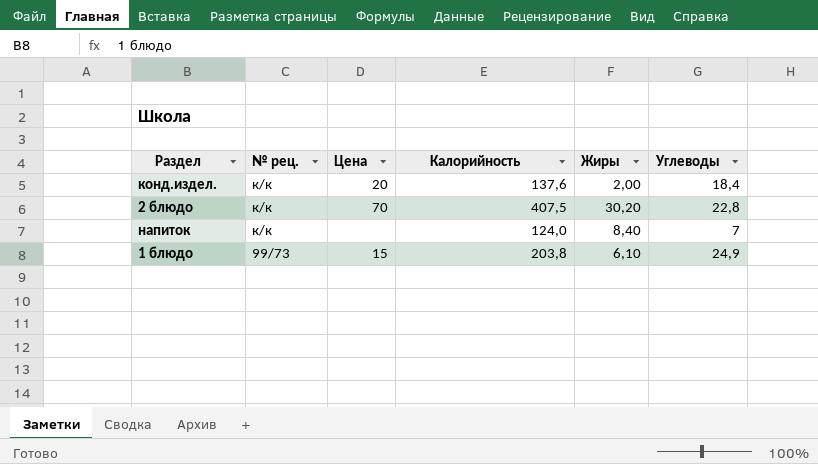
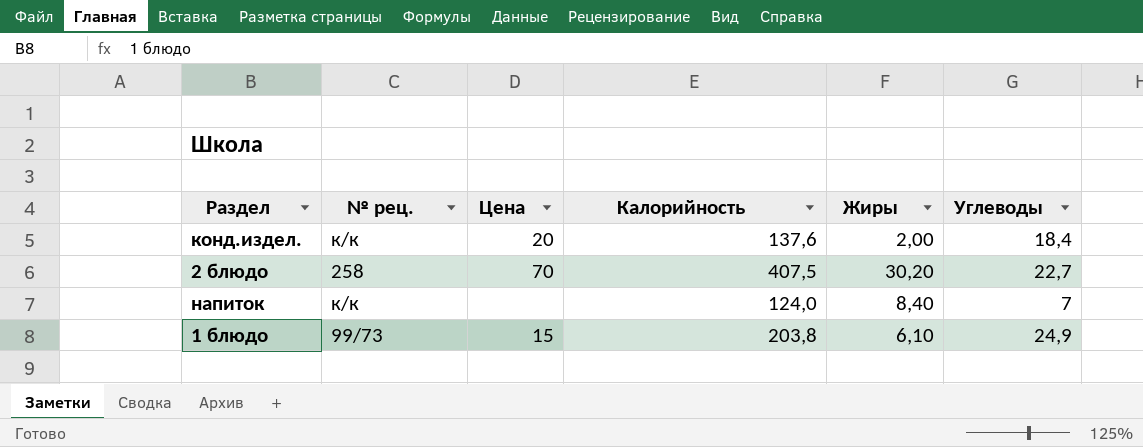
2 блюдо | № рец.: к/к -> 258
2 блюдо | Углеводы: 22,8 -> 22,7

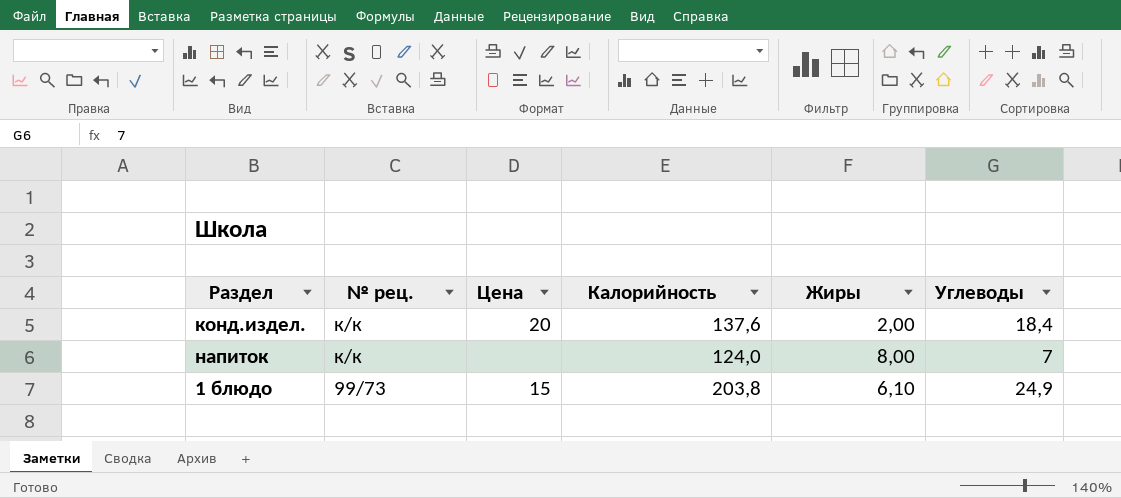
row 2 блюдо: 258 | 70 | 407,5 | 30,20 | 22,7 -> none
напиток | Жиры: 8,40 -> 8,00

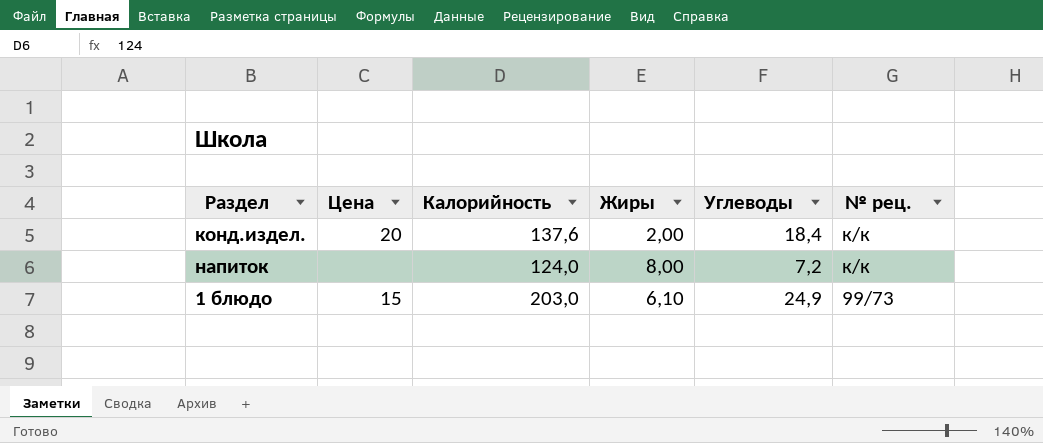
column № рец. | position: 2 -> 6
напиток | Углеводы: 7 -> 7,2
1 блюдо | Калорийность: 203,8 -> 203,0

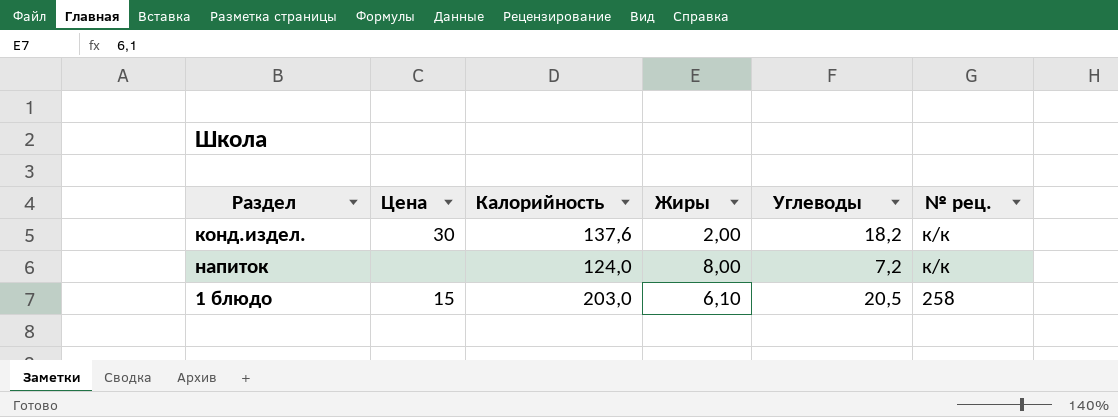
конд.издел. | Цена: 20 -> 30
конд.издел. | Углеводы: 18,4 -> 18,2
1 блюдо | Углеводы: 24,9 -> 20,5
1 блюдо | № рец.: 99/73 -> 258

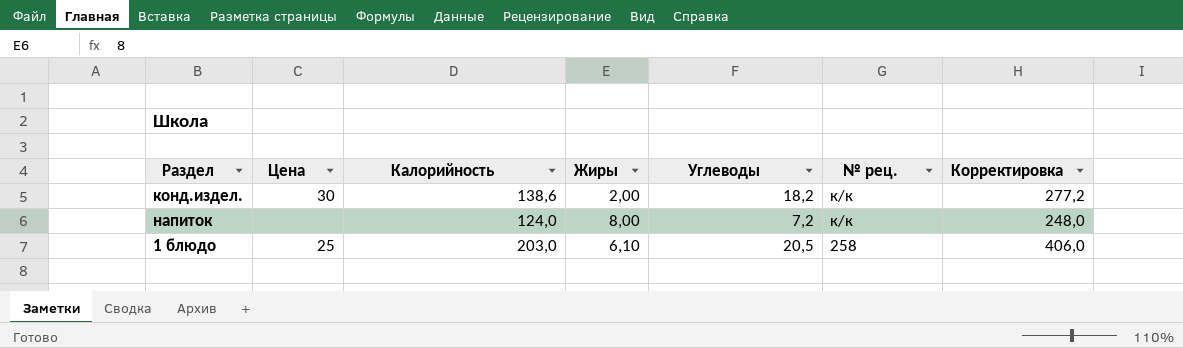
column Корректировка | formula: none -> [Калорийность] * 2
конд.издел. | Калорийность: 137,6 -> 138,6
1 блюдо | Цена: 15 -> 25

